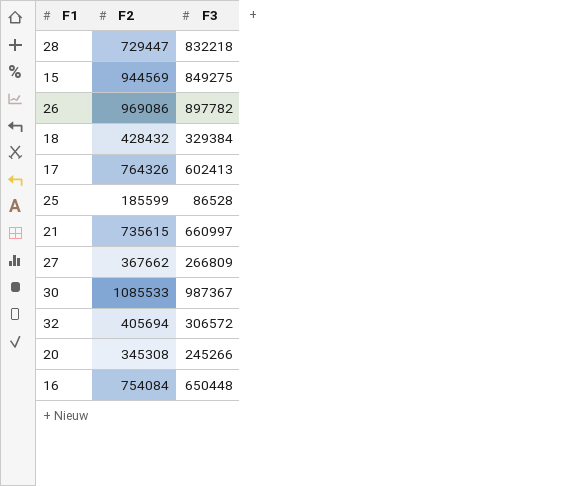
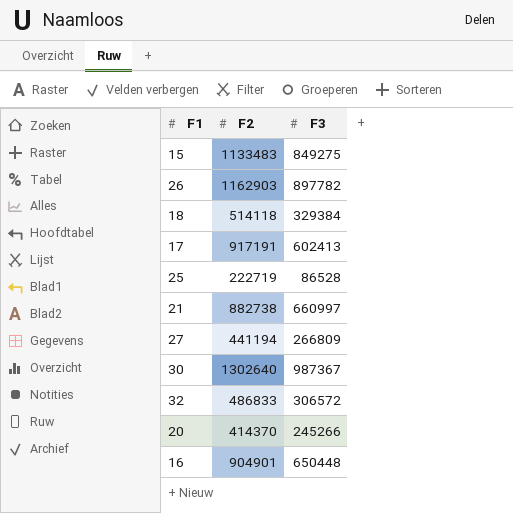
row 28: 729447 | 832218 -> none
15 | F2: 944569 -> 1133483
26 | F2: 969086 -> 1162903
18 | F2: 428432 -> 514118
17 | F2: 764326 -> 917191
25 | F2: 185599 -> 222719
21 | F2: 735615 -> 882738
27 | F2: 367662 -> 441194
30 | F2: 1085533 -> 1302640
32 | F2: 405694 -> 486833
20 | F2: 345308 -> 414370
16 | F2: 754084 -> 904901

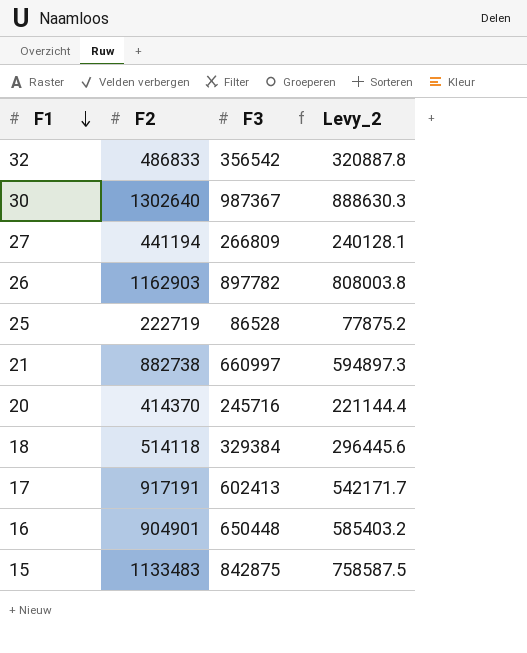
row order: none -> F1 descending
column Levy_2 | formula: none -> [F3] * 0.9
32 | F3: 306572 -> 356542
20 | F3: 245266 -> 245716
15 | F3: 849275 -> 842875

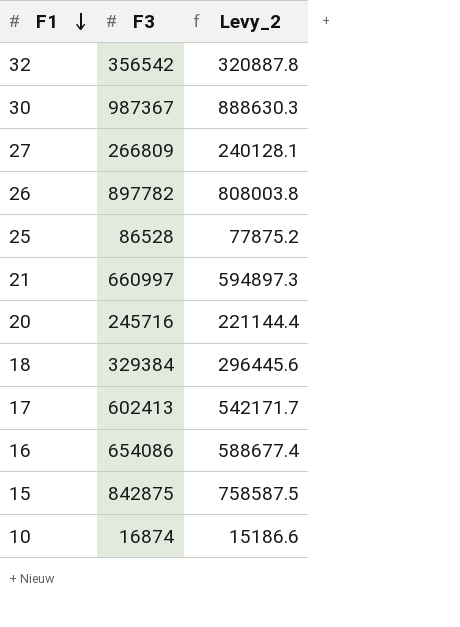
column F2 | position: 2 -> none
16 | F3: 650448 -> 654086
16 | Levy_2: 585403.2 -> 588677.4
row 10: none -> 16874 | 15186.6

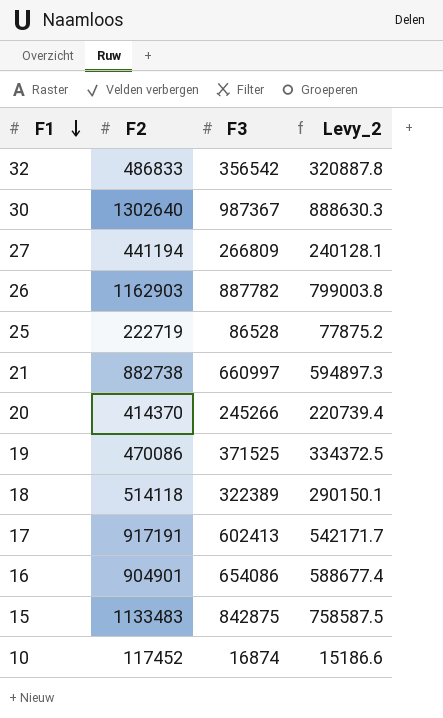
column F2 | position: none -> 2
26 | F3: 897782 -> 887782
26 | Levy_2: 808003.8 -> 799003.8
20 | F3: 245716 -> 245266
20 | Levy_2: 221144.4 -> 220739.4
row 19: none -> 470086 | 371525 | 334372.5
18 | F3: 329384 -> 322389
18 | Levy_2: 296445.6 -> 290150.1

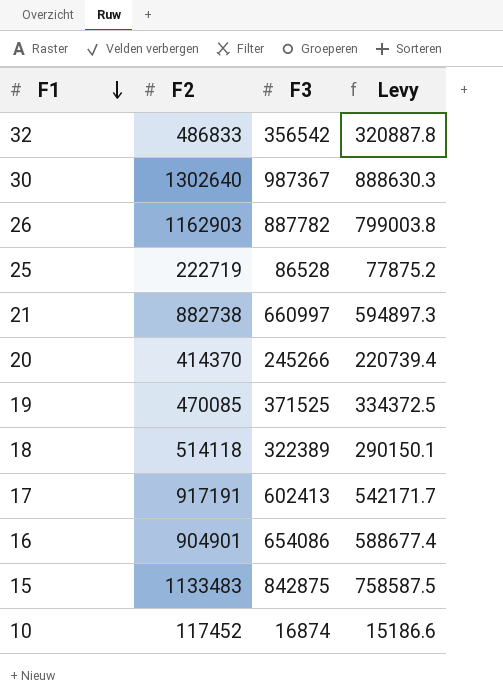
column name: Levy_2 -> Levy
row 27: 441194 | 266809 | 240128.1 -> none
19 | F2: 470086 -> 470085

